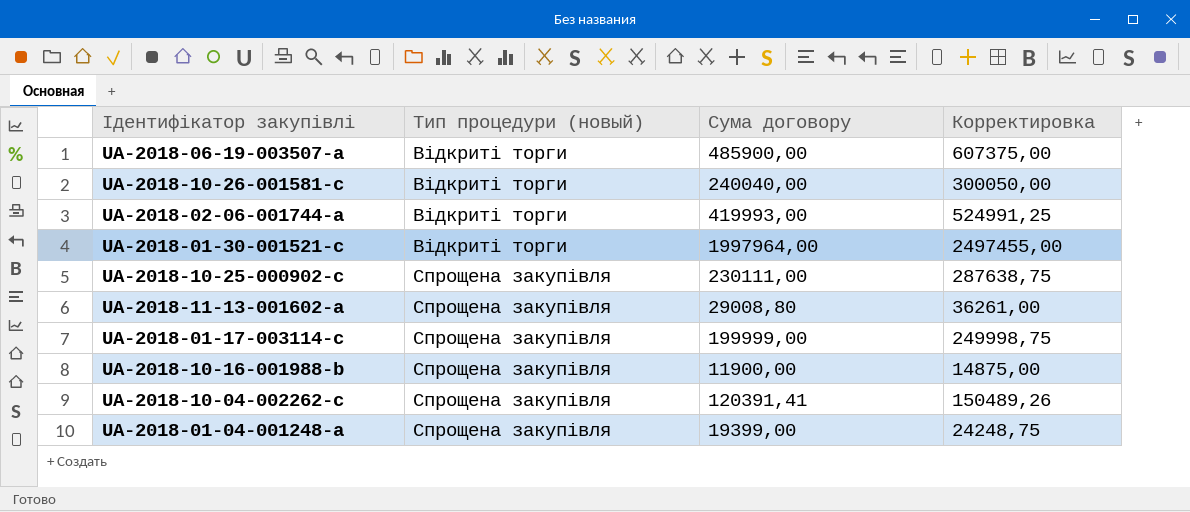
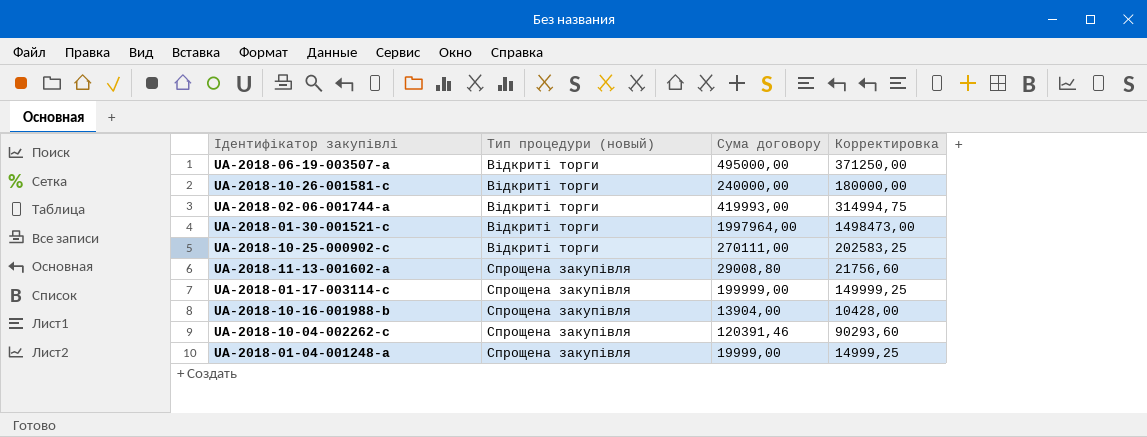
column Корректировка | formula: [Сума договору] * 1,25 -> [Сума договору] * 0,75
UA-2018-06-19-003507-a | Сума договору: 485900,00 -> 495000,00
UA-2018-10-26-001581-c | Сума договору: 240040,00 -> 240000,00
UA-2018-10-25-000902-c | Тип процедури (новый): Спрощена закупівля -> Відкриті торги
UA-2018-10-25-000902-c | Сума договору: 230111,00 -> 270111,00
UA-2018-10-16-001988-b | Сума договору: 11900,00 -> 13904,00
UA-2018-10-04-002262-c | Сума договору: 120391,41 -> 120391,46
UA-2018-01-04-001248-a | Сума договору: 19399,00 -> 19999,00

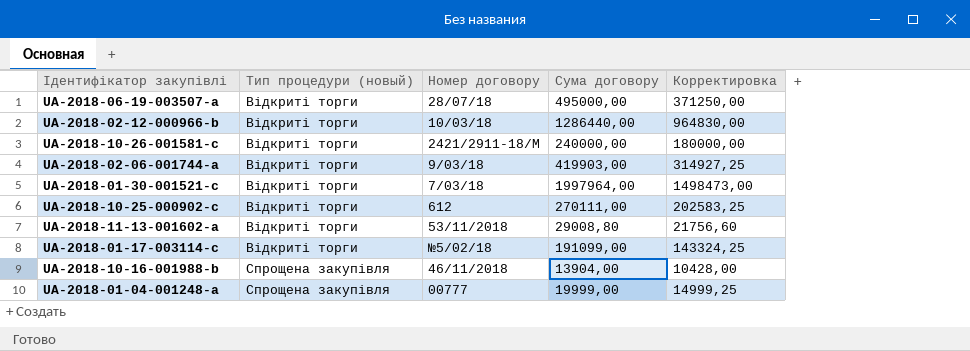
column Номер договору | position: none -> 3
row UA-2018-10-04-002262-c: Спрощена закупівля | 120391,46 | 90293,60 -> none
row UA-2018-02-12-000966-b: none -> Відкриті торги | 10/03/18 | 1286440,00 | 964830,00
UA-2018-02-06-001744-a | Сума договору: 419993,00 -> 419903,00
UA-2018-02-06-001744-a | Корректировка: 314994,75 -> 314927,25
UA-2018-11-13-001602-a | Тип процедури (новый): Спрощена закупівля -> Відкриті торги
UA-2018-01-17-003114-c | Тип процедури (новый): Спрощена закупівля -> Відкриті торги
UA-2018-01-17-003114-c | Сума договору: 199999,00 -> 191099,00
UA-2018-01-17-003114-c | Корректировка: 149999,25 -> 143324,25

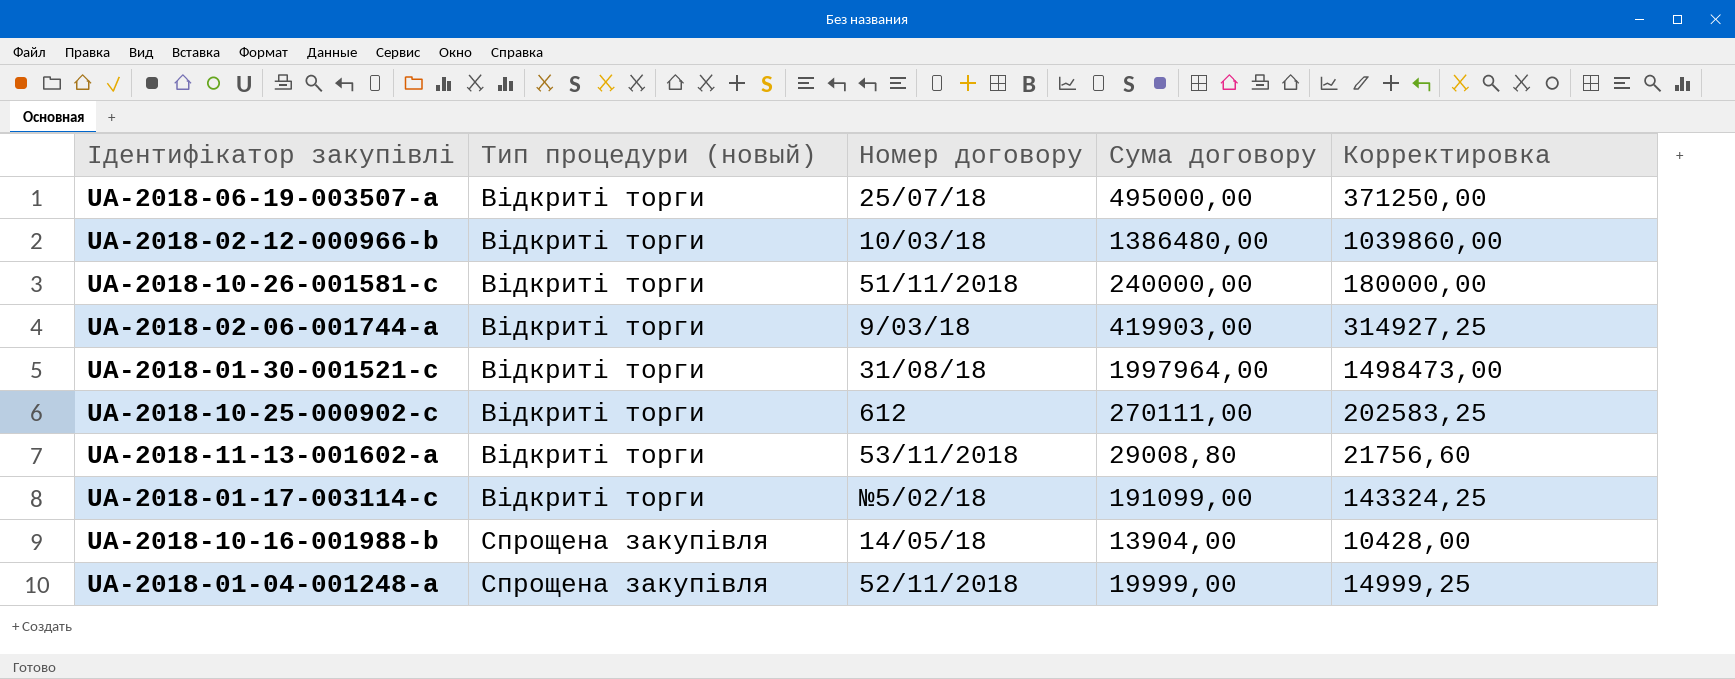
UA-2018-06-19-003507-a | Номер договору: 28/07/18 -> 25/07/18
UA-2018-02-12-000966-b | Сума договору: 1286440,00 -> 1386480,00
UA-2018-02-12-000966-b | Корректировка: 964830,00 -> 1039860,00
UA-2018-10-26-001581-c | Номер договору: 2421/2911-18/М -> 51/11/2018
UA-2018-01-30-001521-c | Номер договору: 7/03/18 -> 31/08/18
UA-2018-10-16-001988-b | Номер договору: 46/11/2018 -> 14/05/18
UA-2018-01-04-001248-a | Номер договору: 00777 -> 52/11/2018

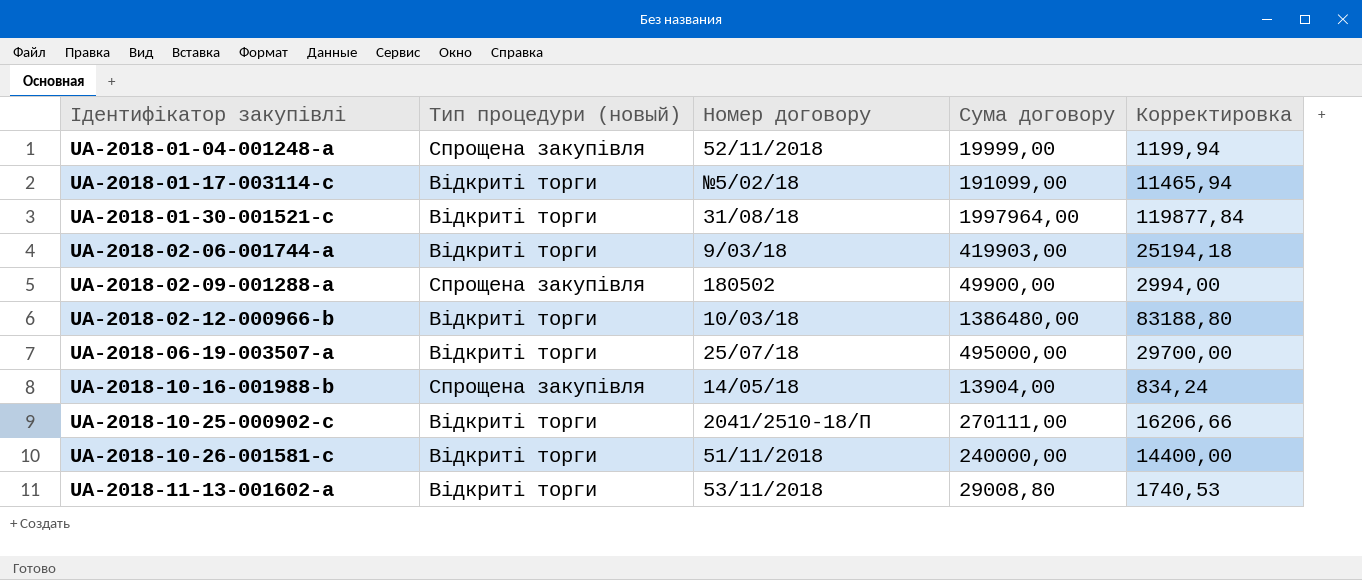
row order: Тип процедури (новый) ascending -> Ідентифікатор закупівлі ascending
column Корректировка | formula: [Сума договору] * 0,75 -> [Сума договору] * 0,06
row UA-2018-02-09-001288-a: none -> Спрощена закупівля | 180502 | 49900,00 | 2994,00
UA-2018-10-25-000902-c | Номер договору: 612 -> 2041/2510-18/П

